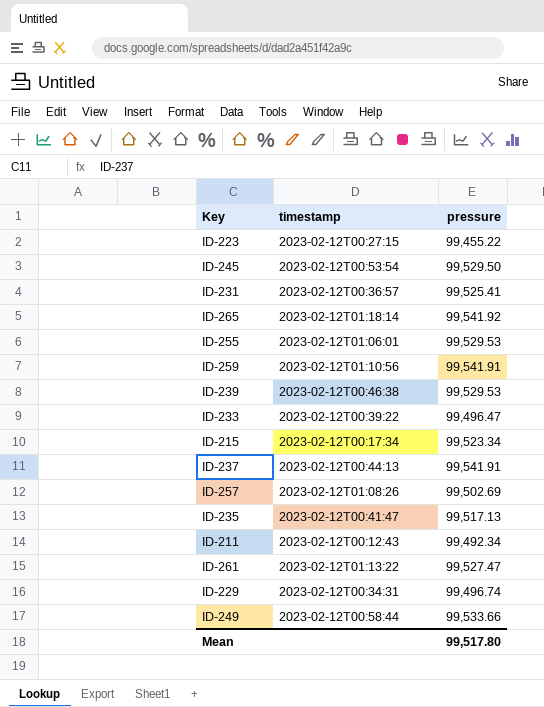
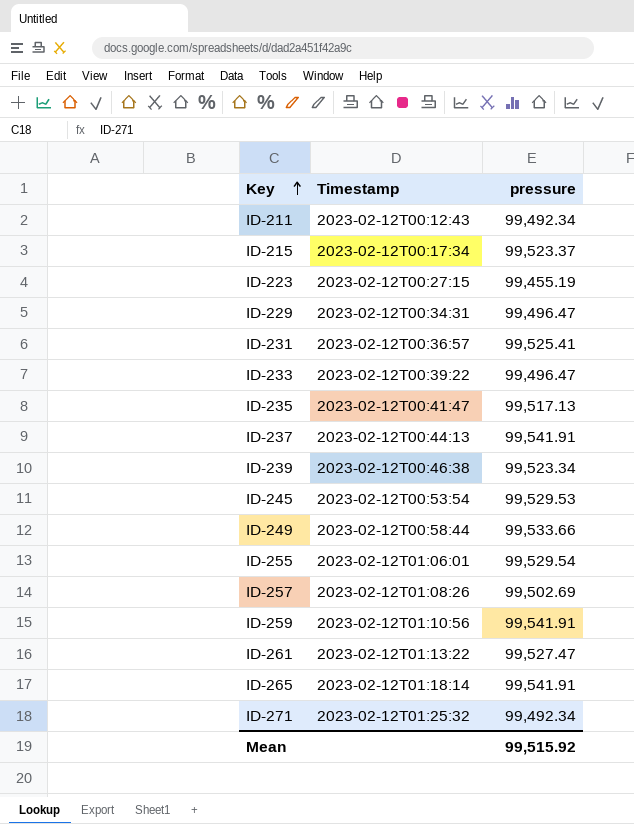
row order: none -> Key ascending
column name: timestamp -> Timestamp
ID-215 | pressure: 99,523.34 -> 99,523.37
ID-223 | pressure: 99,455.22 -> 99,455.19
ID-229 | pressure: 99,496.74 -> 99,496.47
ID-239 | pressure: 99,529.53 -> 99,523.34
ID-245 | pressure: 99,529.50 -> 99,529.53
ID-255 | pressure: 99,529.53 -> 99,529.54
ID-265 | pressure: 99,541.92 -> 99,541.91
row ID-271: none -> 2023-02-12T01:25:32 | 99,492.34
Mean | pressure: 99,517.80 -> 99,515.92

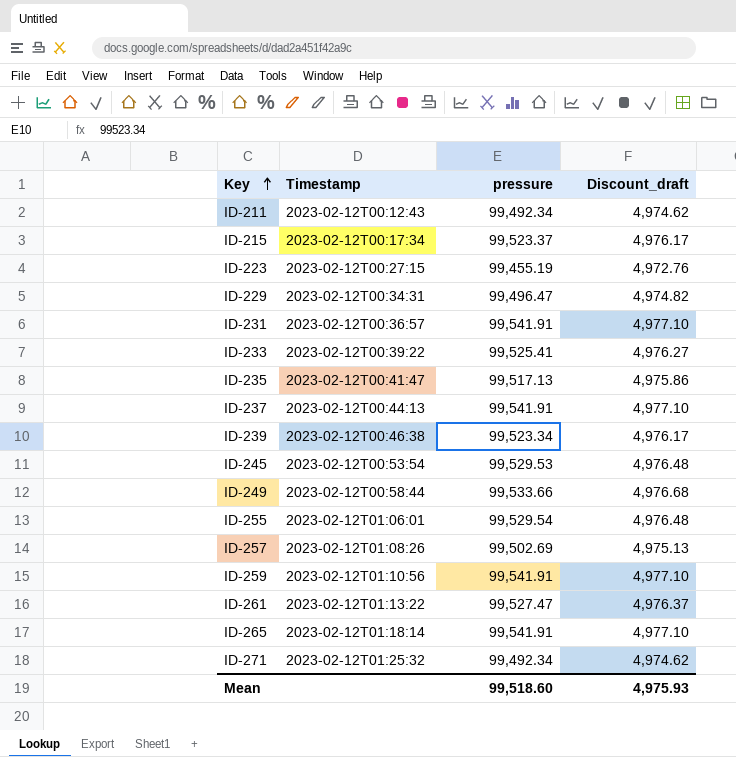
column Discount_draft | formula: none -> [pressure] * 0.05
ID-231 | pressure: 99,525.41 -> 99,541.91
ID-233 | pressure: 99,496.47 -> 99,525.41
Mean | pressure: 99,515.92 -> 99,518.60

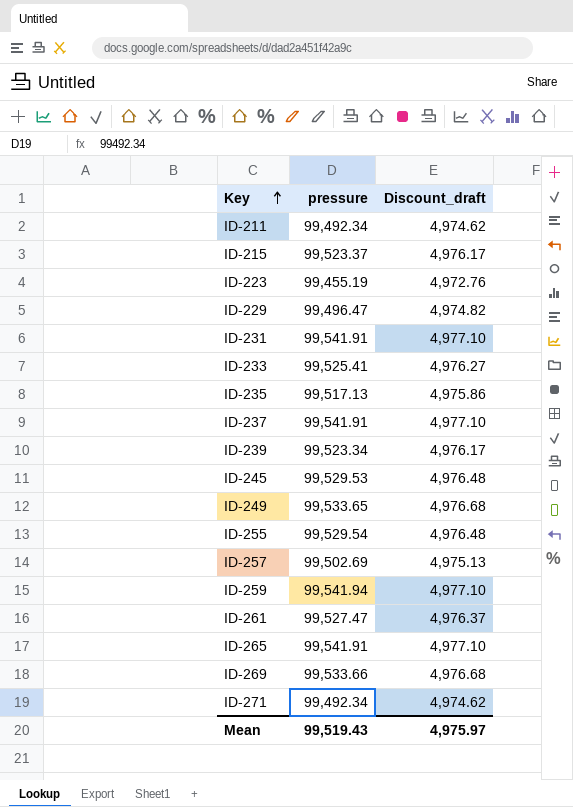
column Timestamp | position: 2 -> none
ID-249 | pressure: 99,533.66 -> 99,533.65
ID-259 | pressure: 99,541.91 -> 99,541.94
row ID-269: none -> 99,533.66 | 4,976.68
Mean | pressure: 99,518.60 -> 99,519.43
Mean | Discount_draft: 4,975.93 -> 4,975.97

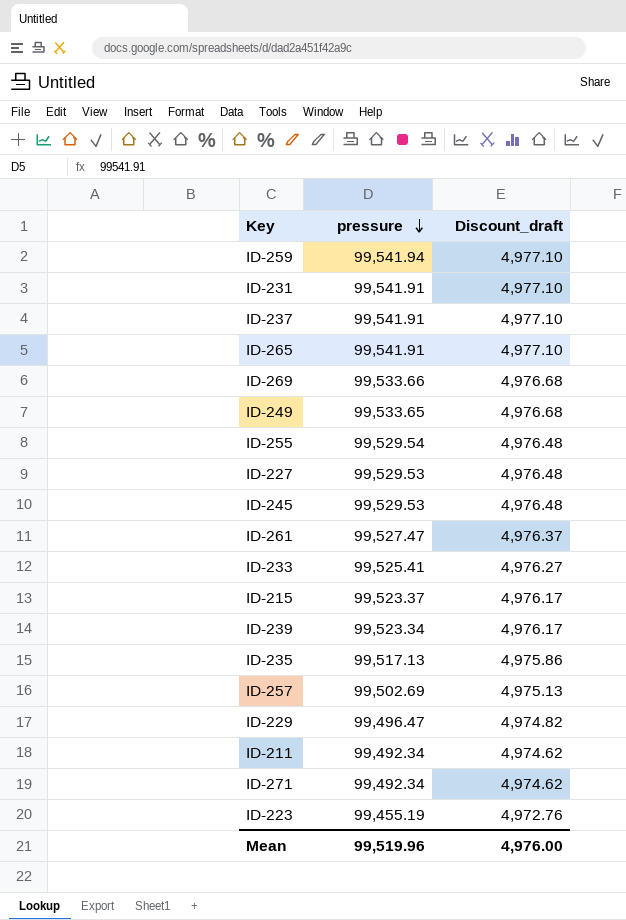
row order: Key ascending -> pressure descending
row ID-227: none -> 99,529.53 | 4,976.48
Mean | pressure: 99,519.43 -> 99,519.96
Mean | Discount_draft: 4,975.97 -> 4,976.00

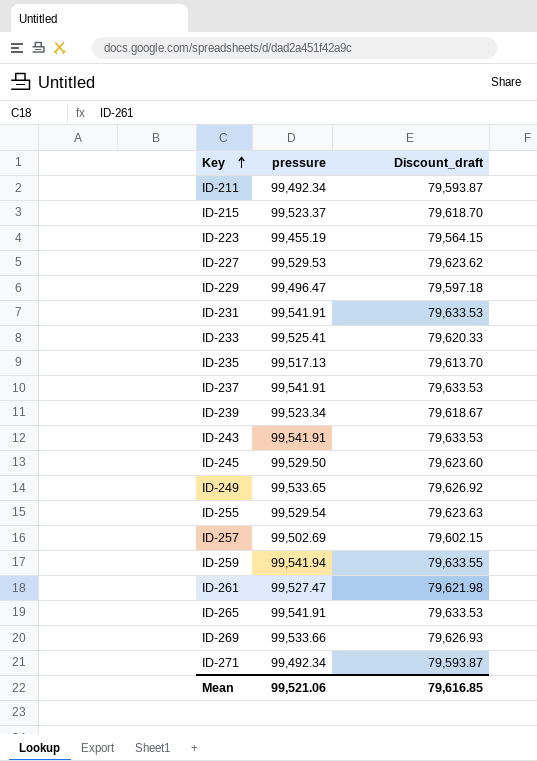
row order: pressure descending -> Key ascending
column Discount_draft | formula: [pressure] * 0.05 -> [pressure] * 0.8
row ID-243: none -> 99,541.91 | 79,633.53
ID-245 | pressure: 99,529.53 -> 99,529.50
Mean | pressure: 99,519.96 -> 99,521.06
Mean | Discount_draft: 4,976.00 -> 79,616.85

